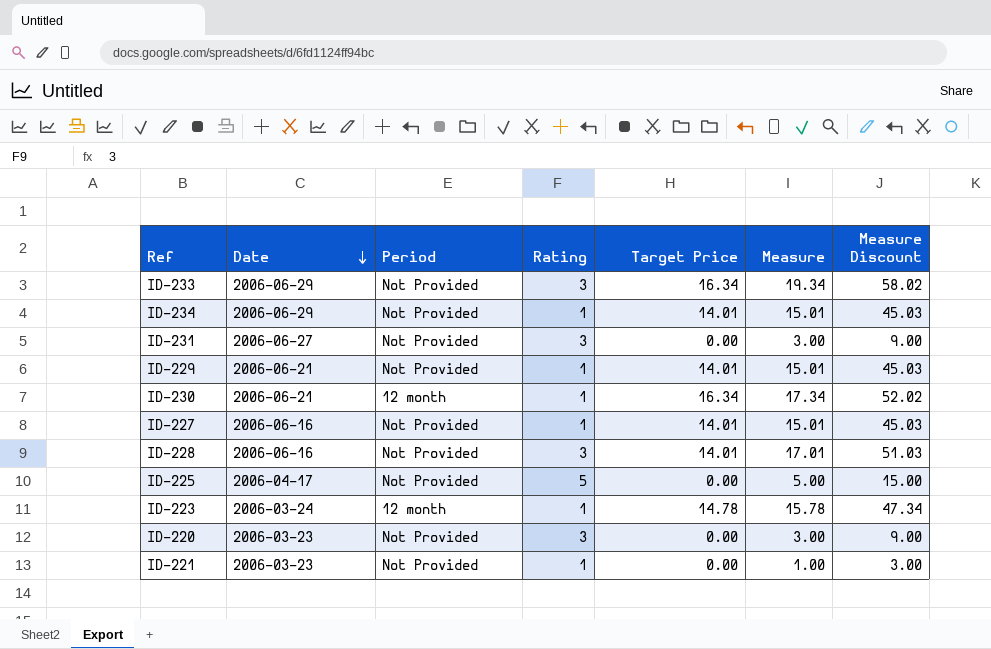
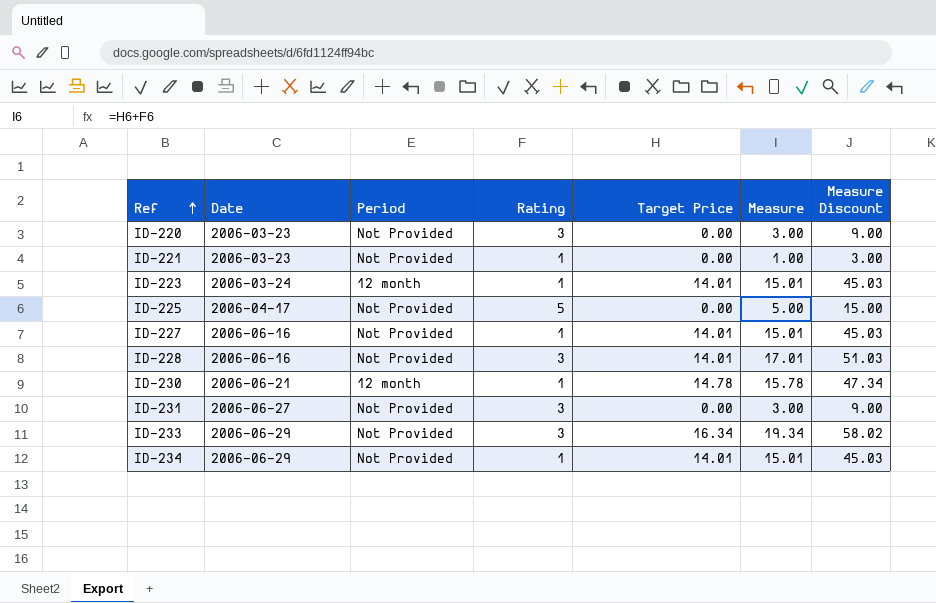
row order: Date descending -> Ref ascending
row ID-229: 2006-06-21 | Not Provided | 1 | 14.01 | 15.01 | 45.03 -> none
ID-223 | Target Price: 14.78 -> 14.01
ID-223 | Measure: 15.78 -> 15.01
ID-223 | Measure Discount: 47.34 -> 45.03
ID-230 | Target Price: 16.34 -> 14.78
ID-230 | Measure: 17.34 -> 15.78
ID-230 | Measure Discount: 52.02 -> 47.34

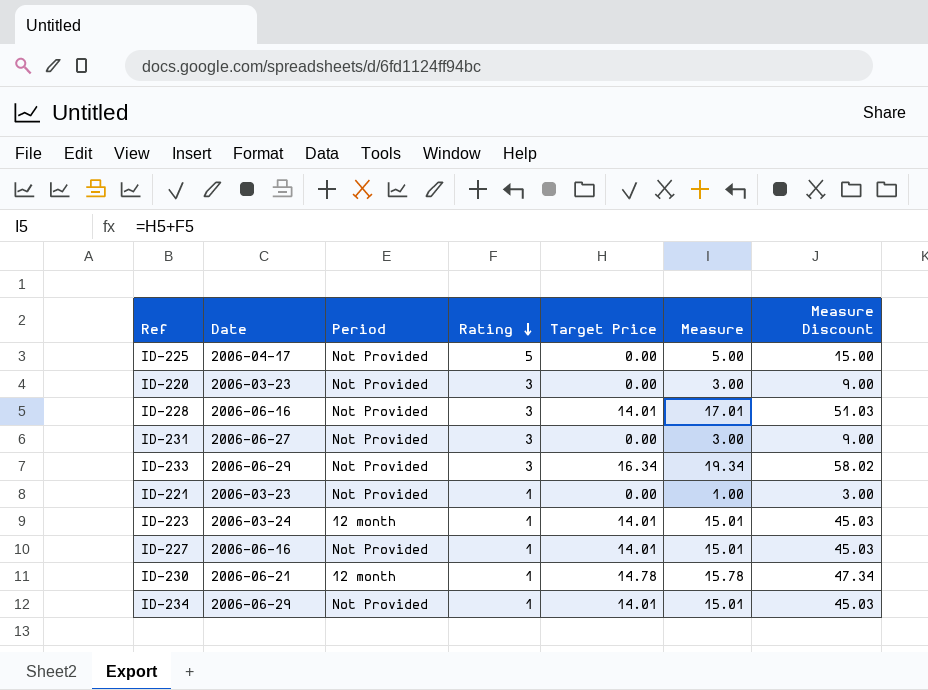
row order: Ref ascending -> Rating descending

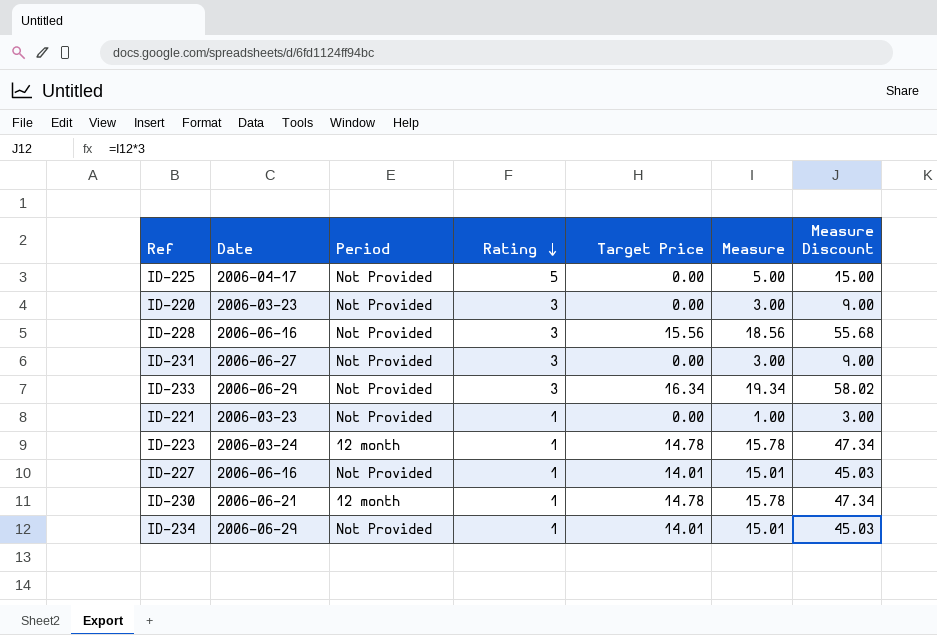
ID-228 | Target Price: 14.01 -> 15.56
ID-228 | Measure: 17.01 -> 18.56
ID-228 | Measure Discount: 51.03 -> 55.68
ID-223 | Target Price: 14.01 -> 14.78
ID-223 | Measure: 15.01 -> 15.78
ID-223 | Measure Discount: 45.03 -> 47.34

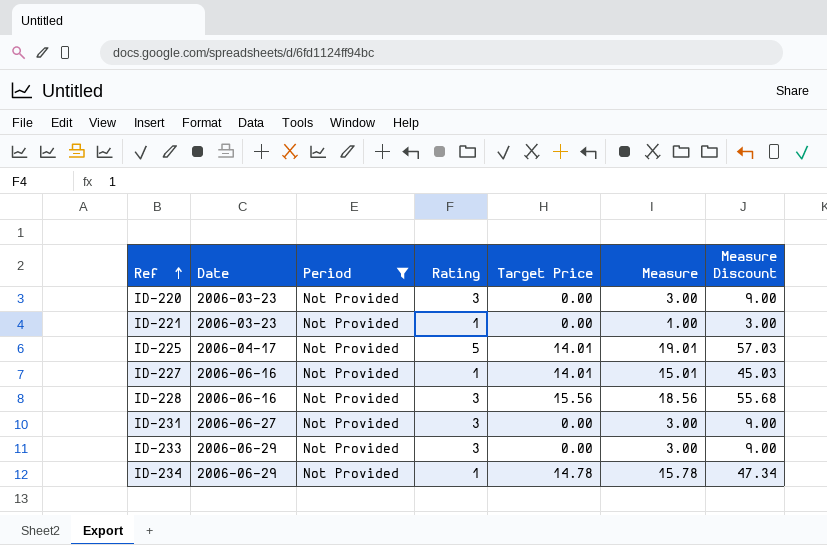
filter: none -> Period = Not Provided
row order: Rating descending -> Ref ascending
ID-225 | Target Price: 0.00 -> 14.01
ID-225 | Measure: 5.00 -> 19.01
ID-225 | Measure Discount: 15.00 -> 57.03
ID-233 | Target Price: 16.34 -> 0.00
ID-233 | Measure: 19.34 -> 3.00
ID-233 | Measure Discount: 58.02 -> 9.00
ID-234 | Target Price: 14.01 -> 14.78
ID-234 | Measure: 15.01 -> 15.78
ID-234 | Measure Discount: 45.03 -> 47.34

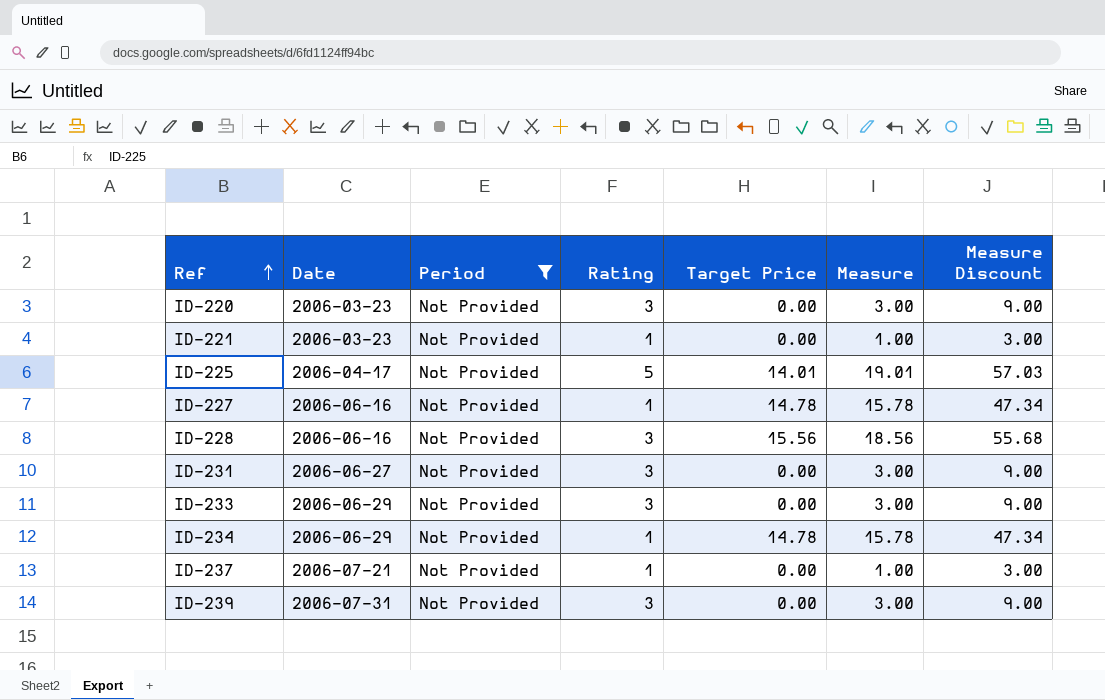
ID-227 | Target Price: 14.01 -> 14.78
ID-227 | Measure: 15.01 -> 15.78
ID-227 | Measure Discount: 45.03 -> 47.34
row ID-237: none -> 2006-07-21 | Not Provided | 1 | 0.00 | 1.00 | 3.00
row ID-239: none -> 2006-07-31 | Not Provided | 3 | 0.00 | 3.00 | 9.00

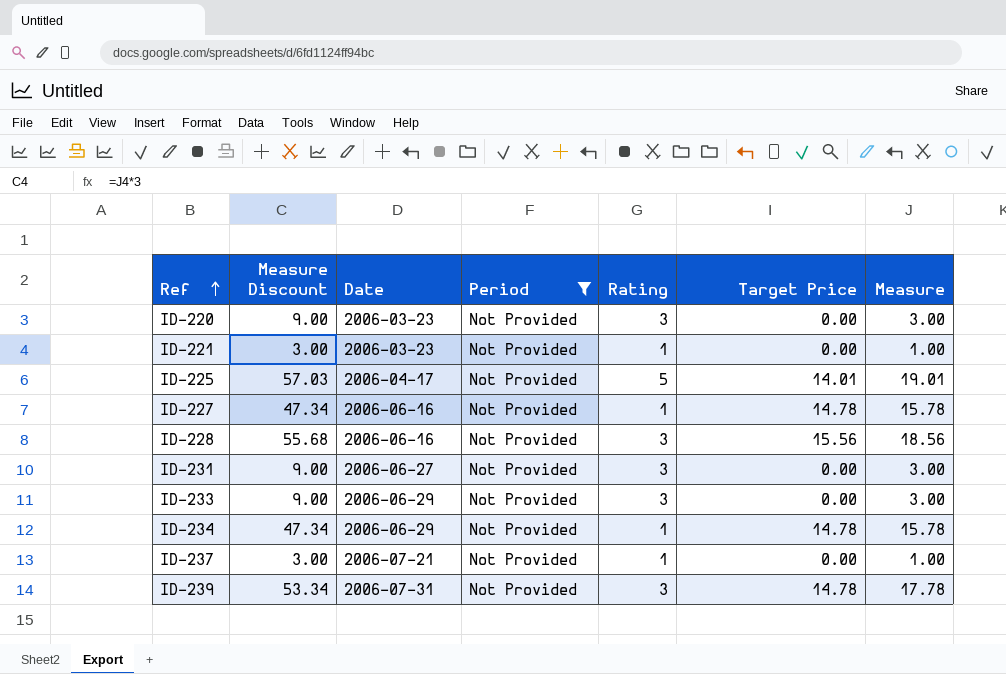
column Measure Discount | position: 7 -> 2
ID-239 | Measure Discount: 9.00 -> 53.34
ID-239 | Target Price: 0.00 -> 14.78
ID-239 | Measure: 3.00 -> 17.78

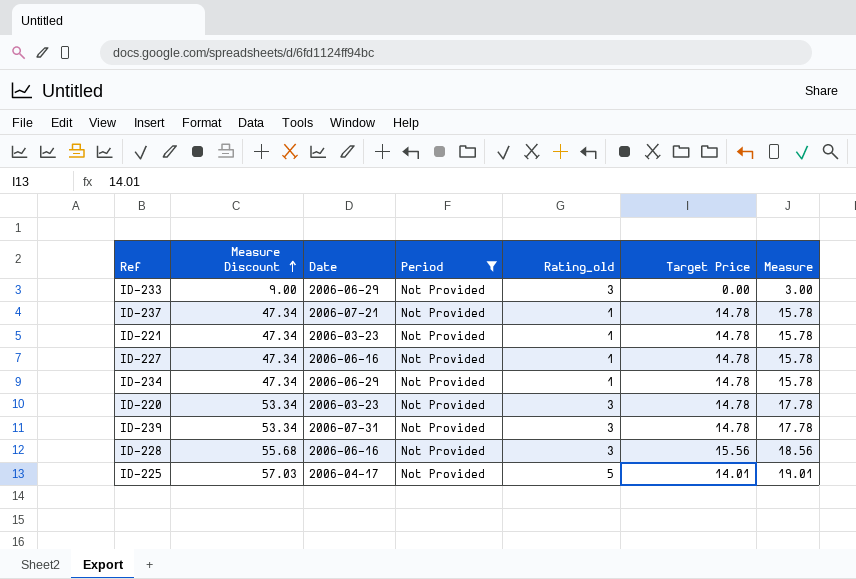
row order: Ref ascending -> Measure Discount ascending
column name: Rating -> Rating_old
row ID-231: 9.00 | 2006-06-27 | Not Provided | 3 | 0.00 | 3.00 -> none
ID-237 | Measure Discount: 3.00 -> 47.34
ID-237 | Target Price: 0.00 -> 14.78
ID-237 | Measure: 1.00 -> 15.78
ID-221 | Measure Discount: 3.00 -> 47.34
ID-221 | Target Price: 0.00 -> 14.78
ID-221 | Measure: 1.00 -> 15.78
ID-220 | Measure Discount: 9.00 -> 53.34
ID-220 | Target Price: 0.00 -> 14.78
ID-220 | Measure: 3.00 -> 17.78

